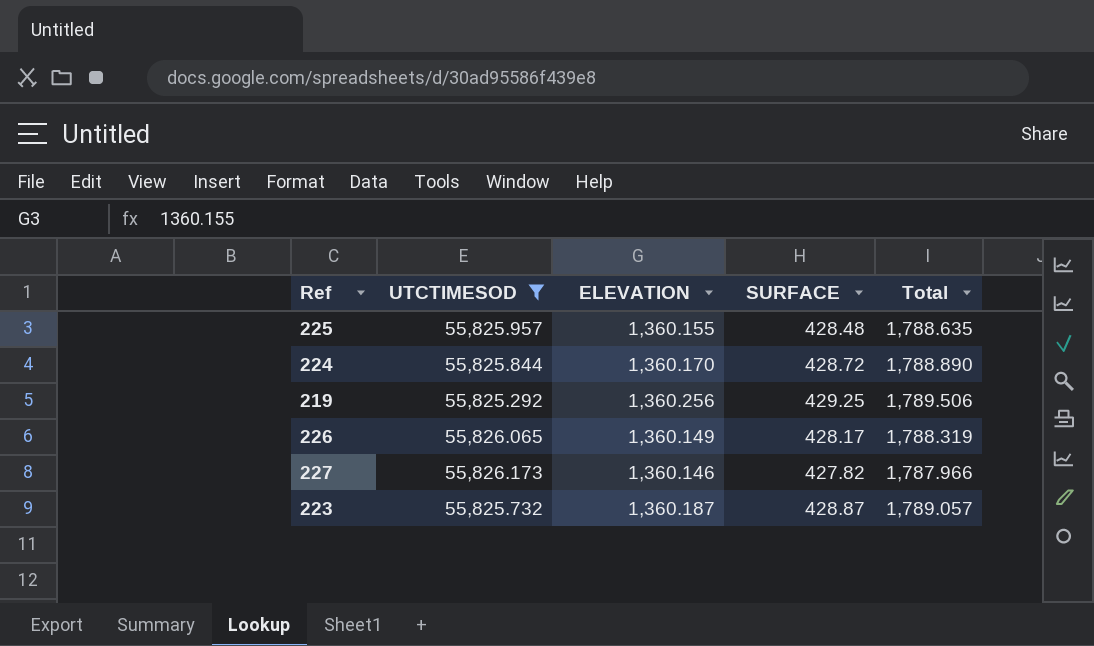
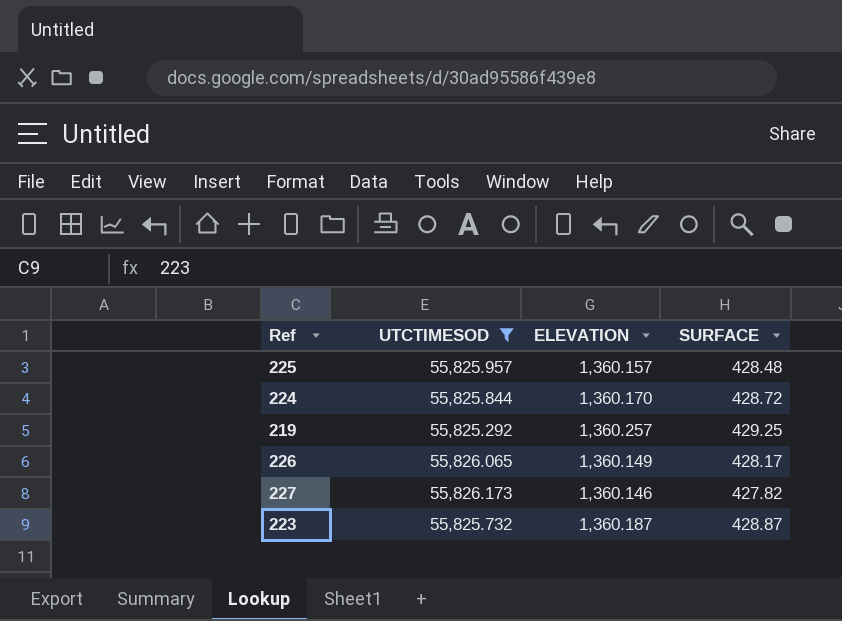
column Total | formula: [ELEVATION] + [SURFACE] -> none
225 | ELEVATION: 1,360.155 -> 1,360.157
219 | ELEVATION: 1,360.256 -> 1,360.257

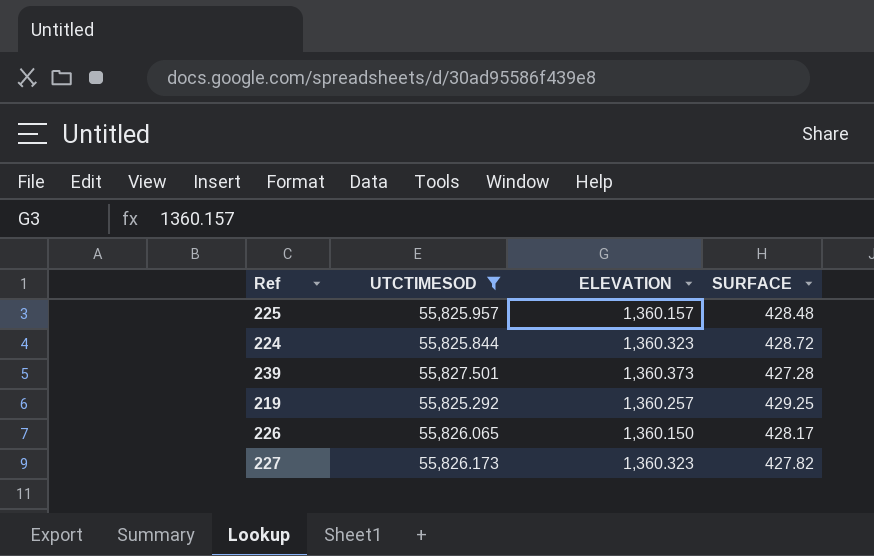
row 223: 55,825.732 | 1,360.187 | 428.87 -> none
224 | ELEVATION: 1,360.170 -> 1,360.323
row 239: none -> 55,827.501 | 1,360.373 | 427.28
226 | ELEVATION: 1,360.149 -> 1,360.150
227 | ELEVATION: 1,360.146 -> 1,360.323

